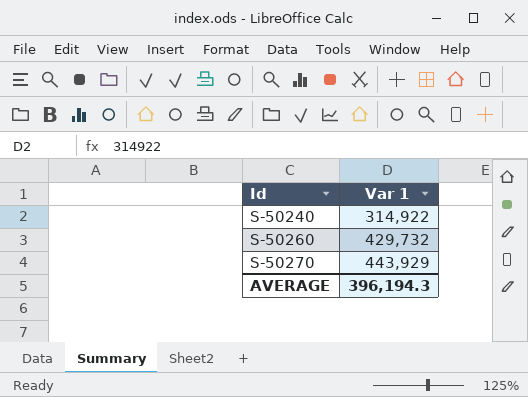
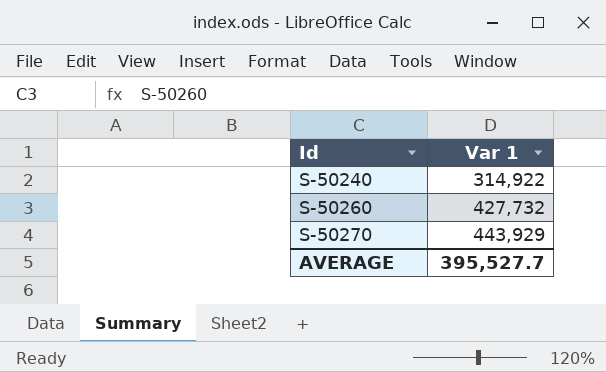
S-50260 | Var 1: 429,732 -> 427,732
AVERAGE | Var 1: 396,194.3 -> 395,527.7

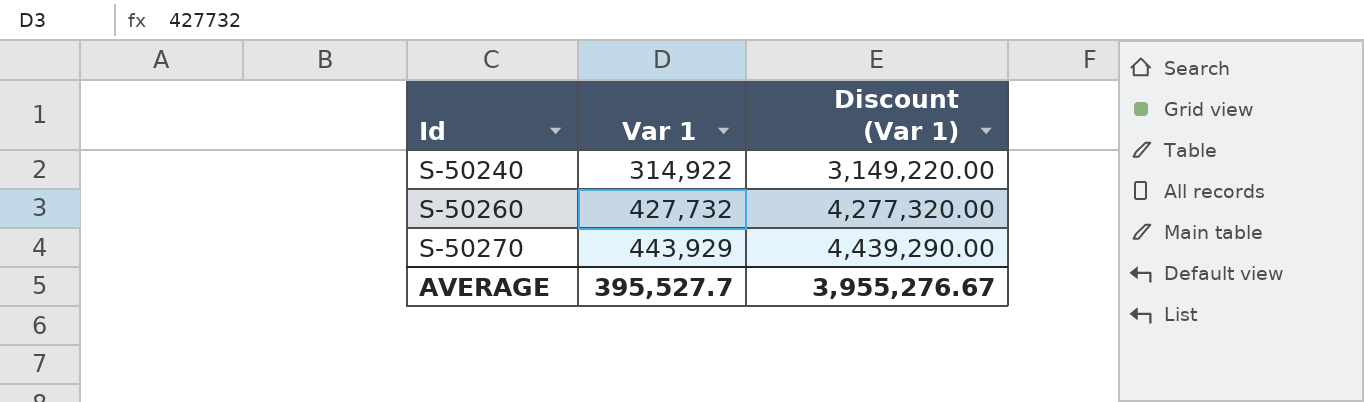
column Discount (Var 1) | formula: none -> [Var 1] * 10

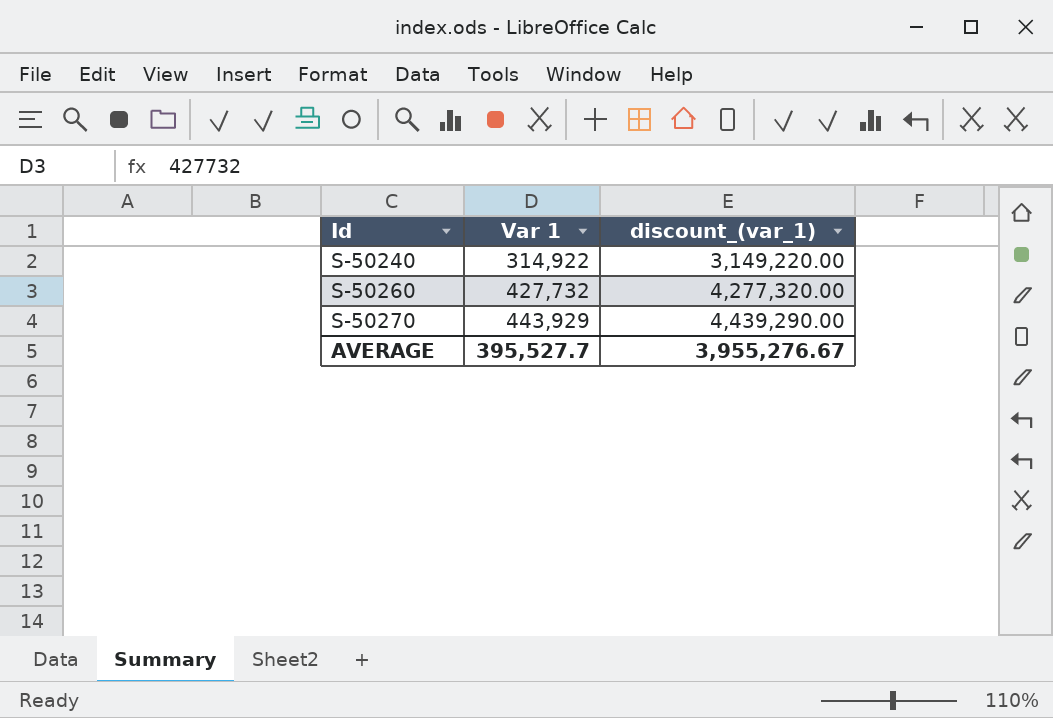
column name: Discount (Var 1) -> discount_(var_1)

